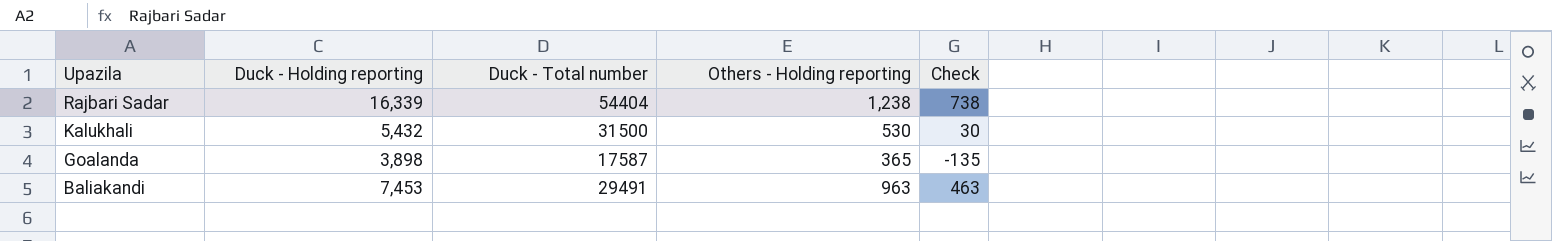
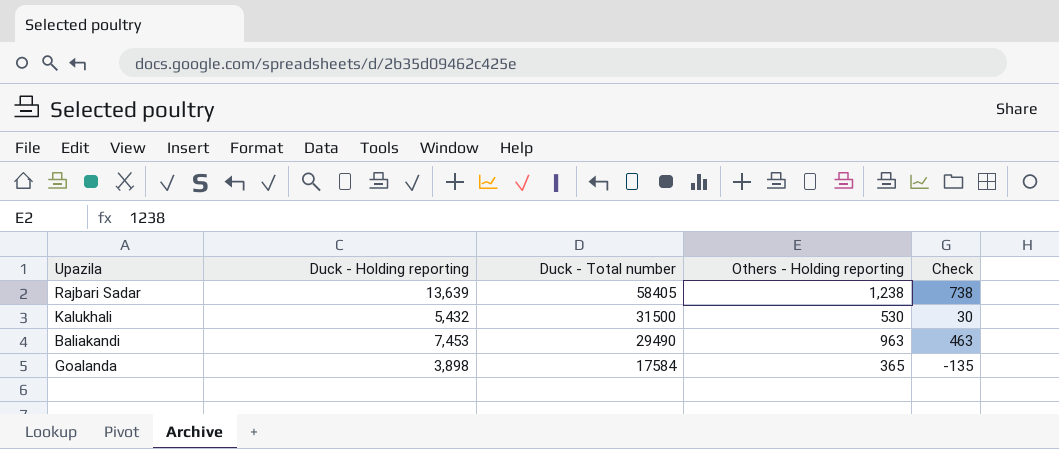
row order: Upazila descending -> Duck - Total number descending
Rajbari Sadar | Duck - Holding reporting: 16,339 -> 13,639
Rajbari Sadar | Duck - Total number: 54404 -> 58405
Baliakandi | Duck - Total number: 29491 -> 29490
Goalanda | Duck - Total number: 17587 -> 17584

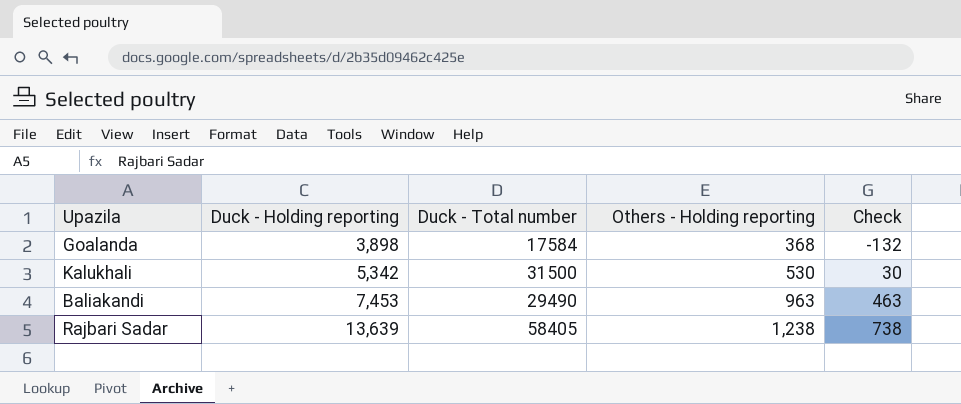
row order: Duck - Total number descending -> Duck - Holding reporting ascending
Goalanda | Others - Holding reporting: 365 -> 368
Goalanda | Check: -135 -> -132
Kalukhali | Duck - Holding reporting: 5,432 -> 5,342

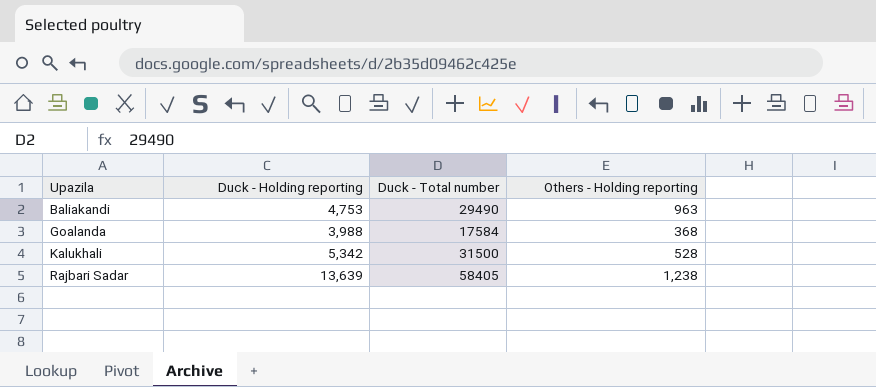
row order: Duck - Holding reporting ascending -> Upazila ascending
column Check | formula: [Others - Holding reporting] - 500 -> none
Baliakandi | Duck - Holding reporting: 7,453 -> 4,753
Goalanda | Duck - Holding reporting: 3,898 -> 3,988
Kalukhali | Others - Holding reporting: 530 -> 528

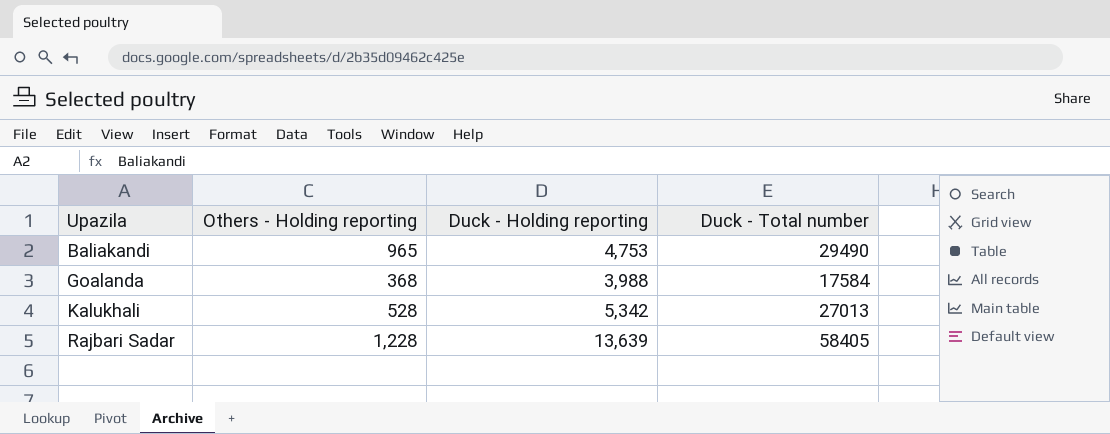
column Others - Holding reporting | position: 4 -> 2
Baliakandi | Others - Holding reporting: 963 -> 965
Kalukhali | Duck - Total number: 31500 -> 27013
Rajbari Sadar | Others - Holding reporting: 1,238 -> 1,228

